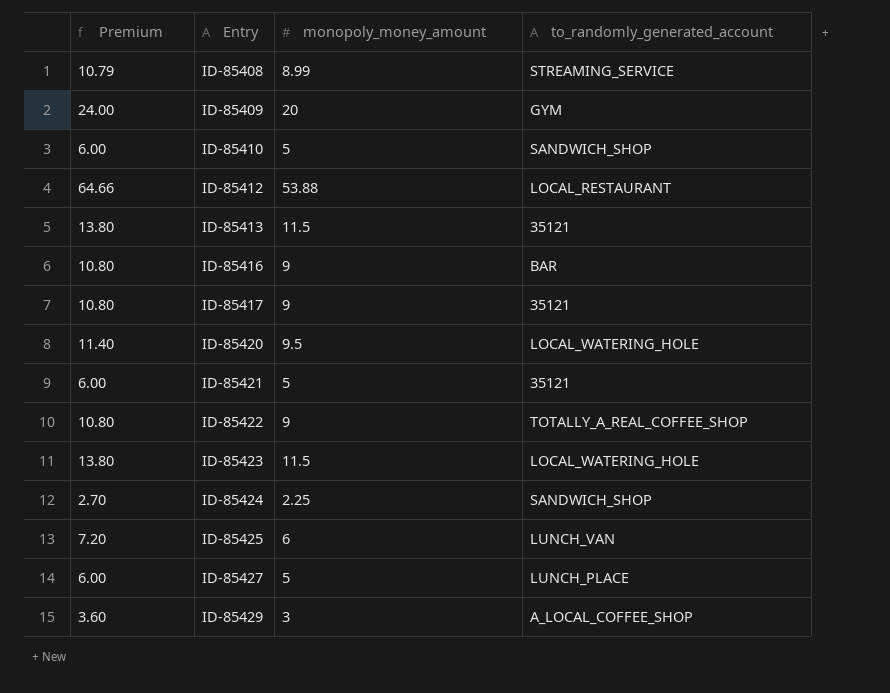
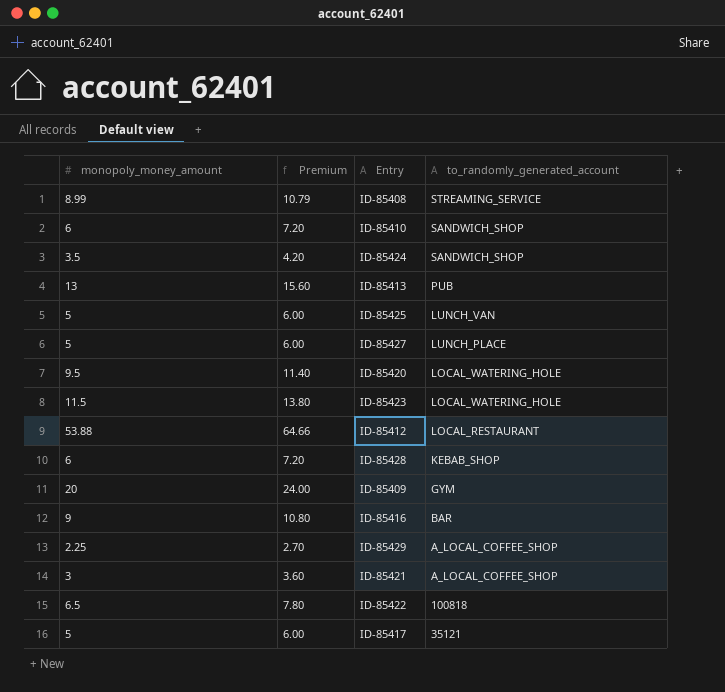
row order: Entry ascending -> to_randomly_generated_account descending
column monopoly_money_amount | position: 3 -> 1
ID-85410 | monopoly_money_amount: 5 -> 6
ID-85410 | Premium: 6.00 -> 7.20
ID-85424 | monopoly_money_amount: 2.25 -> 3.5
ID-85424 | Premium: 2.70 -> 4.20
ID-85413 | monopoly_money_amount: 11.5 -> 13
ID-85413 | Premium: 13.80 -> 15.60
ID-85413 | to_randomly_generated_account: 35121 -> PUB
ID-85425 | monopoly_money_amount: 6 -> 5
ID-85425 | Premium: 7.20 -> 6.00
row ID-85428: none -> 6 | 7.20 | KEBAB_SHOP
ID-85429 | monopoly_money_amount: 3 -> 2.25
ID-85429 | Premium: 3.60 -> 2.70
ID-85421 | monopoly_money_amount: 5 -> 3
ID-85421 | Premium: 6.00 -> 3.60
ID-85421 | to_randomly_generated_account: 35121 -> A_LOCAL_COFFEE_SHOP
ID-85422 | monopoly_money_amount: 9 -> 6.5
ID-85422 | Premium: 10.80 -> 7.80
ID-85422 | to_randomly_generated_account: TOTALLY_A_REAL_COFFEE_SHOP -> 100818
ID-85417 | monopoly_money_amount: 9 -> 5
ID-85417 | Premium: 10.80 -> 6.00

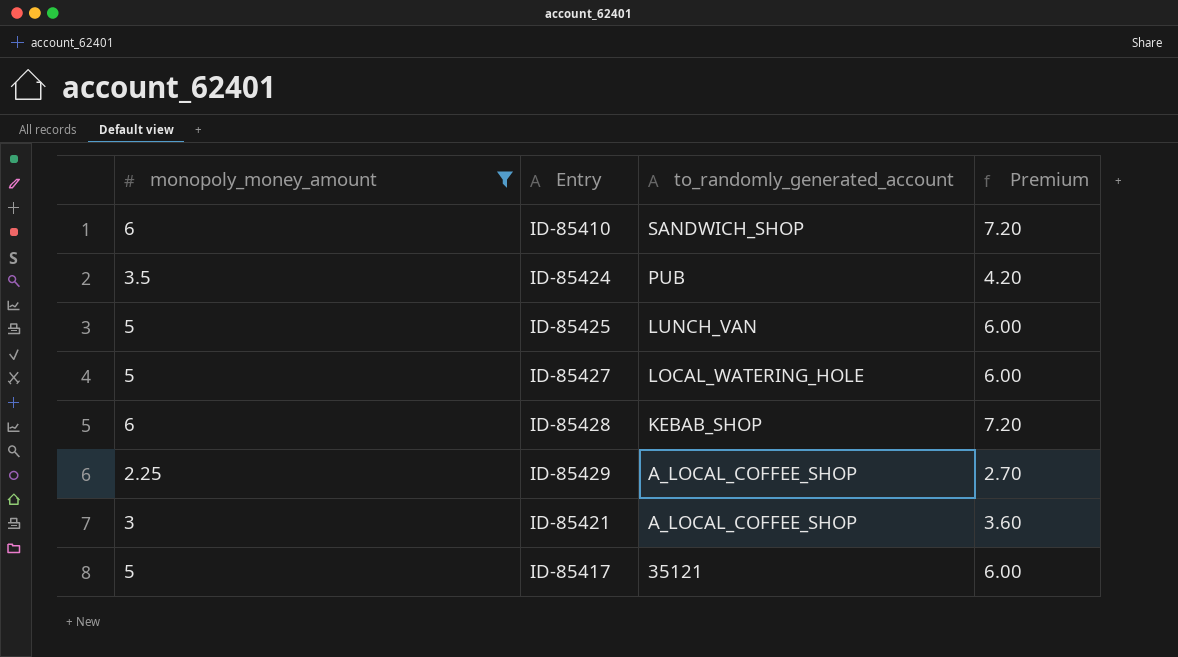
filter: none -> monopoly_money_amount <= 6
column Premium | position: 2 -> 4
ID-85424 | to_randomly_generated_account: SANDWICH_SHOP -> PUB
ID-85427 | to_randomly_generated_account: LUNCH_PLACE -> LOCAL_WATERING_HOLE

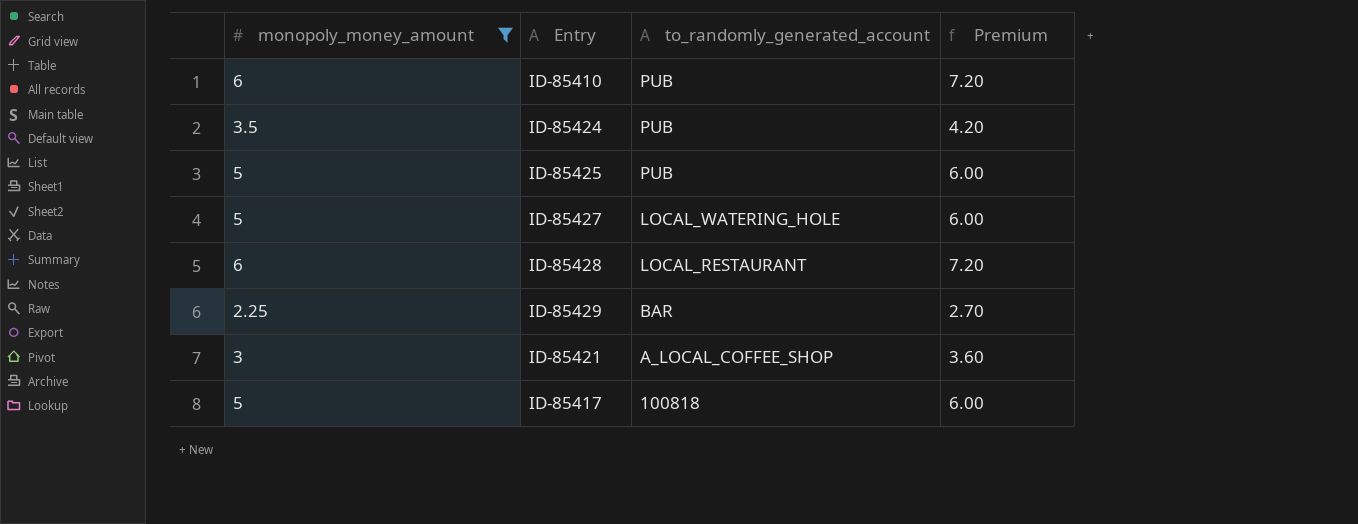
ID-85410 | to_randomly_generated_account: SANDWICH_SHOP -> PUB
ID-85425 | to_randomly_generated_account: LUNCH_VAN -> PUB
ID-85428 | to_randomly_generated_account: KEBAB_SHOP -> LOCAL_RESTAURANT
ID-85429 | to_randomly_generated_account: A_LOCAL_COFFEE_SHOP -> BAR
ID-85417 | to_randomly_generated_account: 35121 -> 100818

